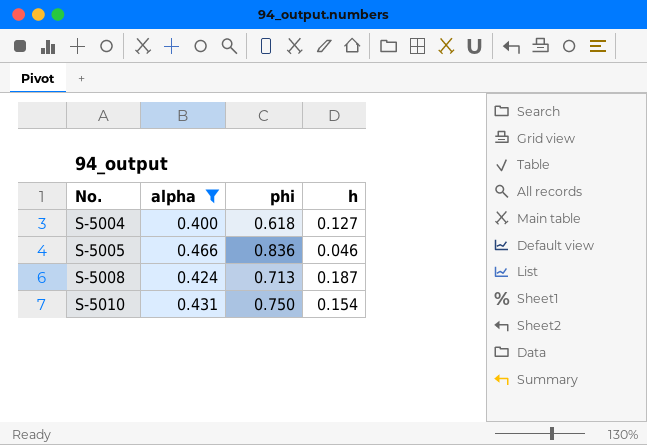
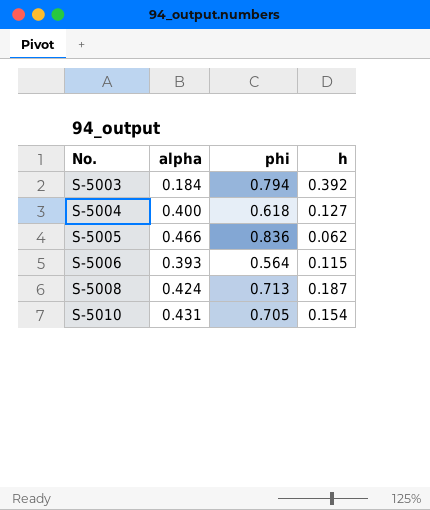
filter: alpha >= 0.400 -> none
S-5005 | h: 0.046 -> 0.062
S-5010 | phi: 0.750 -> 0.705

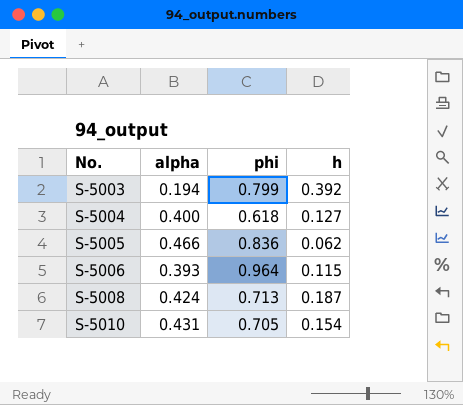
S-5003 | alpha: 0.184 -> 0.194
S-5003 | phi: 0.794 -> 0.799
S-5006 | phi: 0.564 -> 0.964

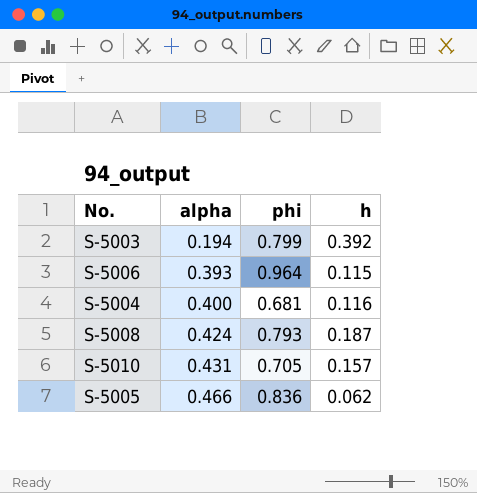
row order: No. ascending -> alpha ascending
S-5004 | phi: 0.618 -> 0.681
S-5004 | h: 0.127 -> 0.116
S-5008 | phi: 0.713 -> 0.793
S-5010 | h: 0.154 -> 0.157

